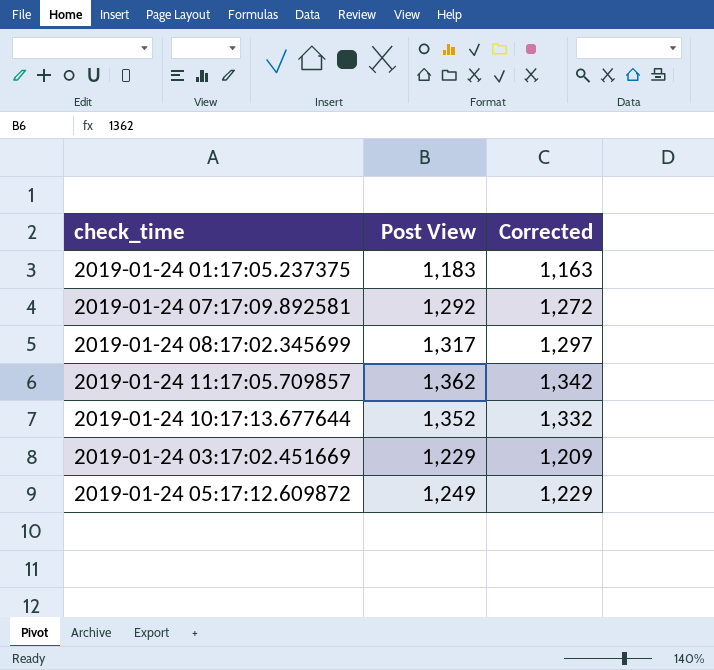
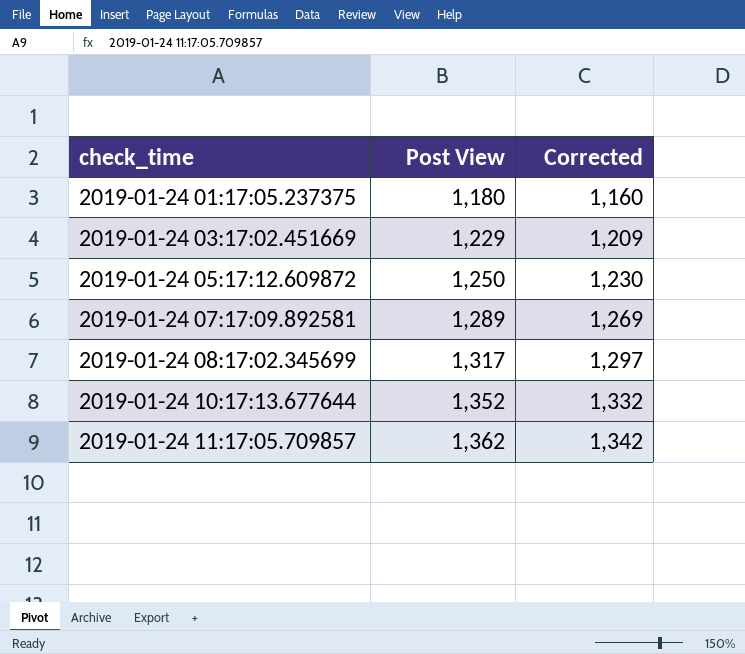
row order: none -> check_time ascending
2019-01-24 01:17:05.237375 | Post View: 1,183 -> 1,180
2019-01-24 01:17:05.237375 | Corrected: 1,163 -> 1,160
2019-01-24 05:17:12.609872 | Post View: 1,249 -> 1,250
2019-01-24 05:17:12.609872 | Corrected: 1,229 -> 1,230
2019-01-24 07:17:09.892581 | Post View: 1,292 -> 1,289
2019-01-24 07:17:09.892581 | Corrected: 1,272 -> 1,269

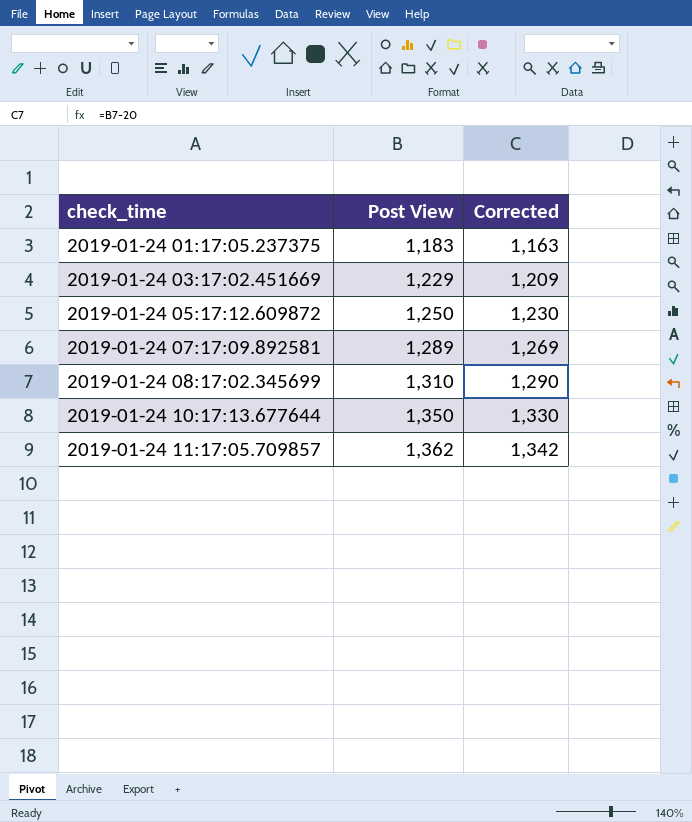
2019-01-24 01:17:05.237375 | Post View: 1,180 -> 1,183
2019-01-24 01:17:05.237375 | Corrected: 1,160 -> 1,163
2019-01-24 08:17:02.345699 | Post View: 1,317 -> 1,310
2019-01-24 08:17:02.345699 | Corrected: 1,297 -> 1,290
2019-01-24 10:17:13.677644 | Post View: 1,352 -> 1,350
2019-01-24 10:17:13.677644 | Corrected: 1,332 -> 1,330

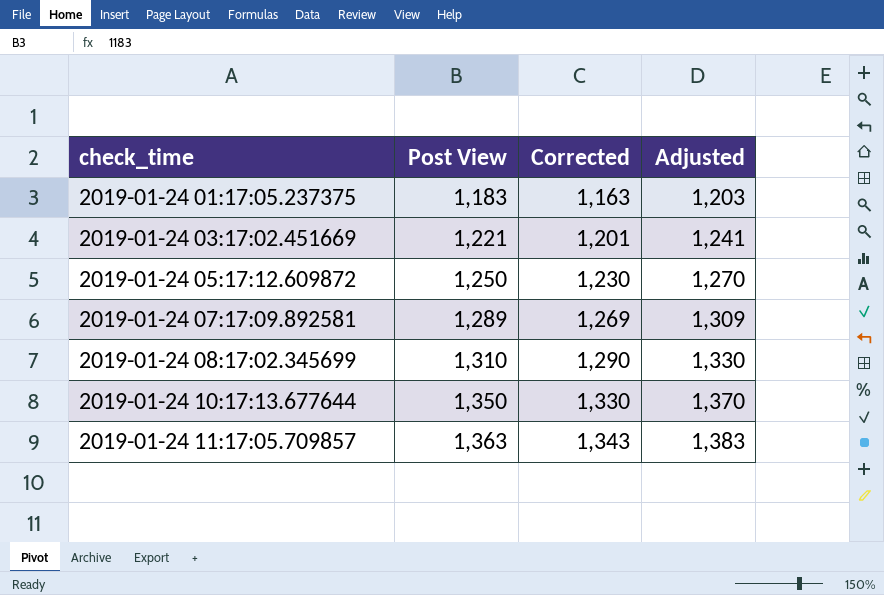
column Adjusted | formula: none -> [Post View] + 20
2019-01-24 03:17:02.451669 | Post View: 1,229 -> 1,221
2019-01-24 03:17:02.451669 | Corrected: 1,209 -> 1,201
2019-01-24 11:17:05.709857 | Post View: 1,362 -> 1,363
2019-01-24 11:17:05.709857 | Corrected: 1,342 -> 1,343

